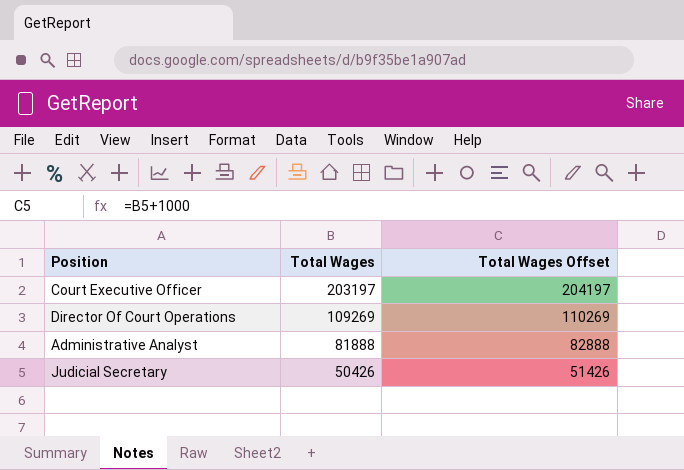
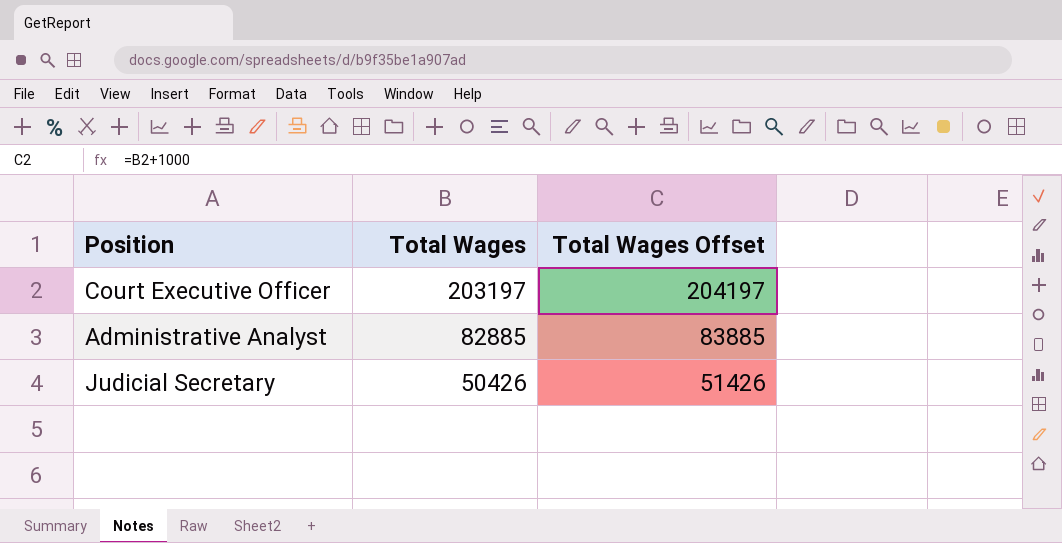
row Director Of Court Operations: 109269 | 110269 -> none
Administrative Analyst | Total Wages: 81888 -> 82885
Administrative Analyst | Total Wages Offset: 82888 -> 83885

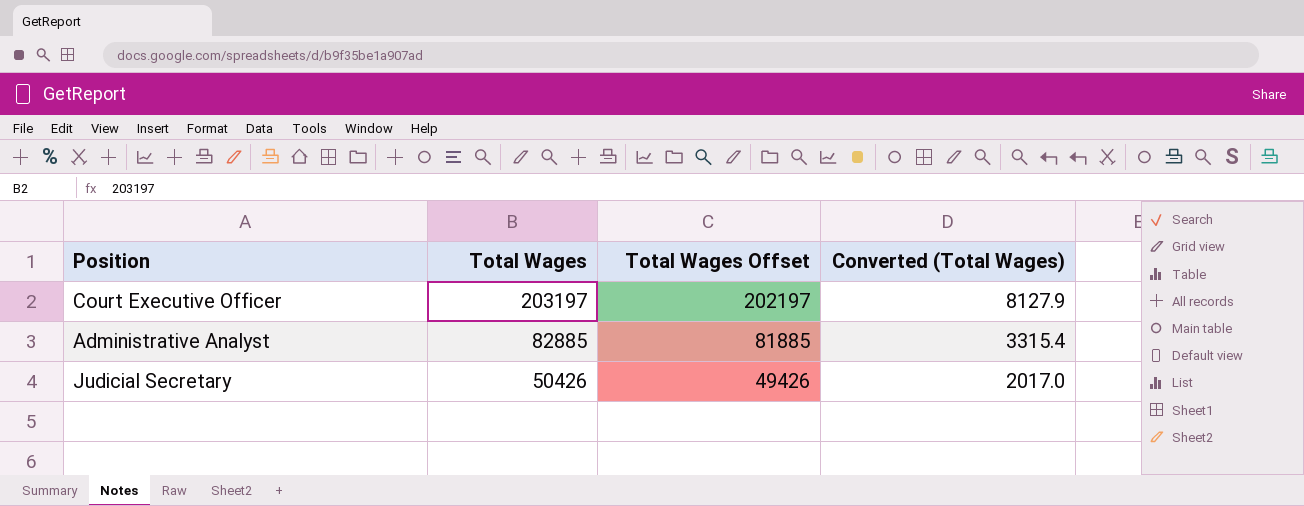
column Total Wages Offset | formula: [Total Wages] + 1000 -> [Total Wages] - 1000
column Converted (Total Wages) | formula: none -> [Total Wages] * 0.04

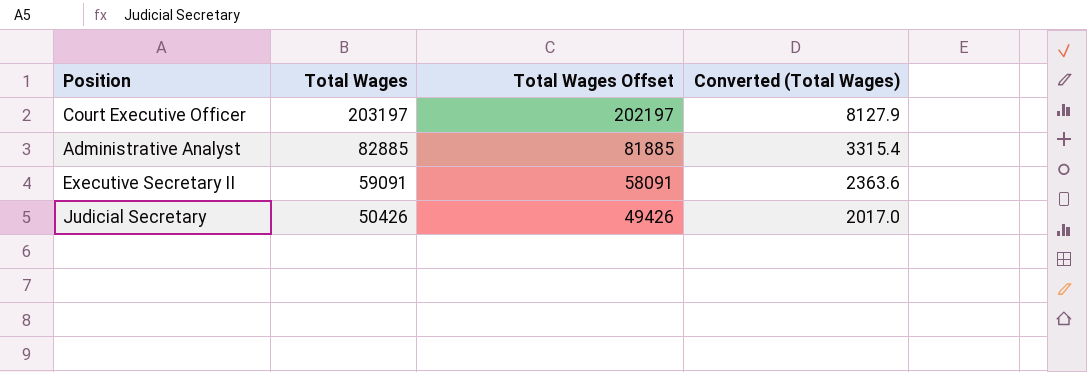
row Executive Secretary II: none -> 59091 | 58091 | 2363.6

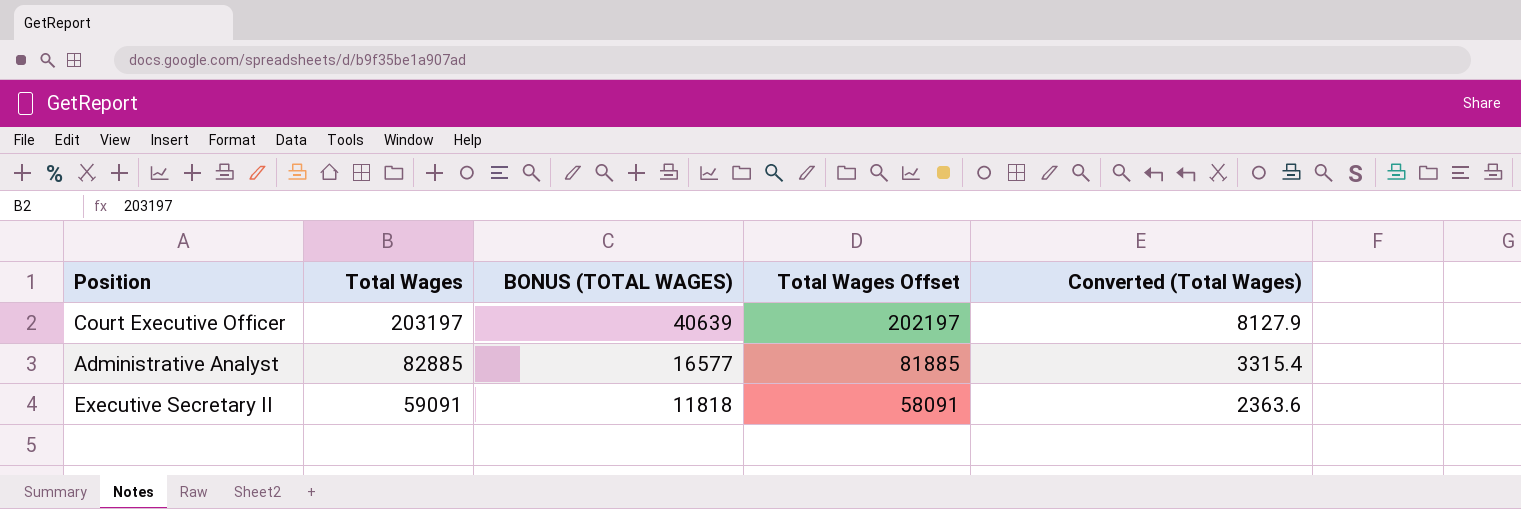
column BONUS (TOTAL WAGES) | formula: none -> [Total Wages] * 0.2
row Judicial Secretary: 50426 | 49426 | 2017.0 -> none

